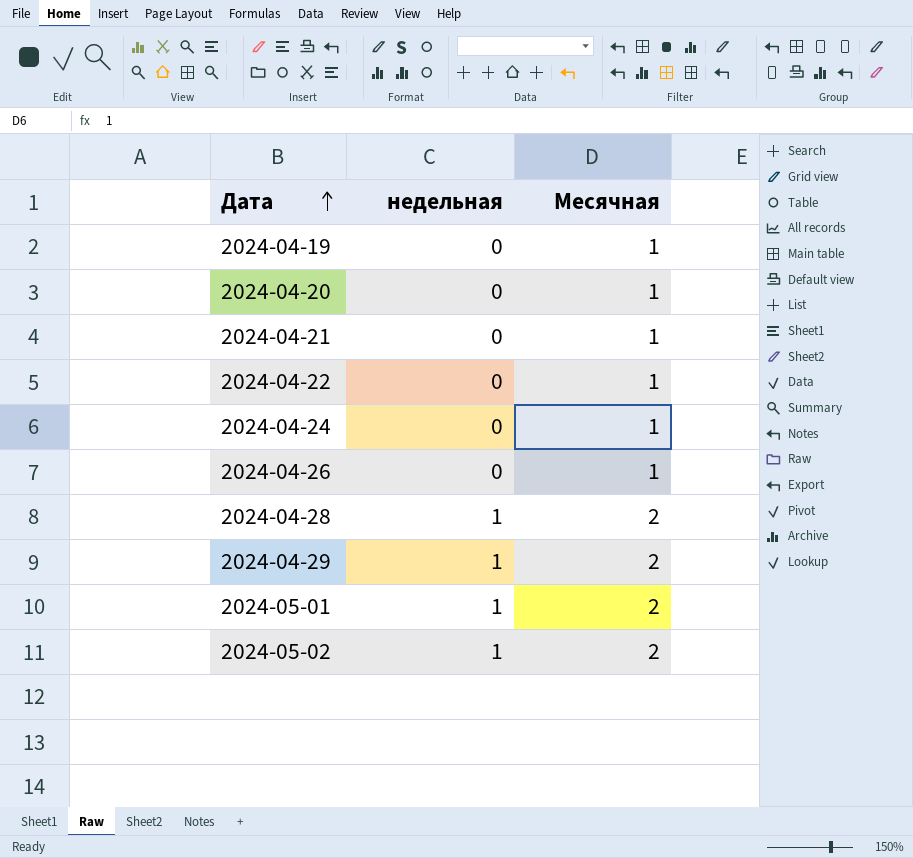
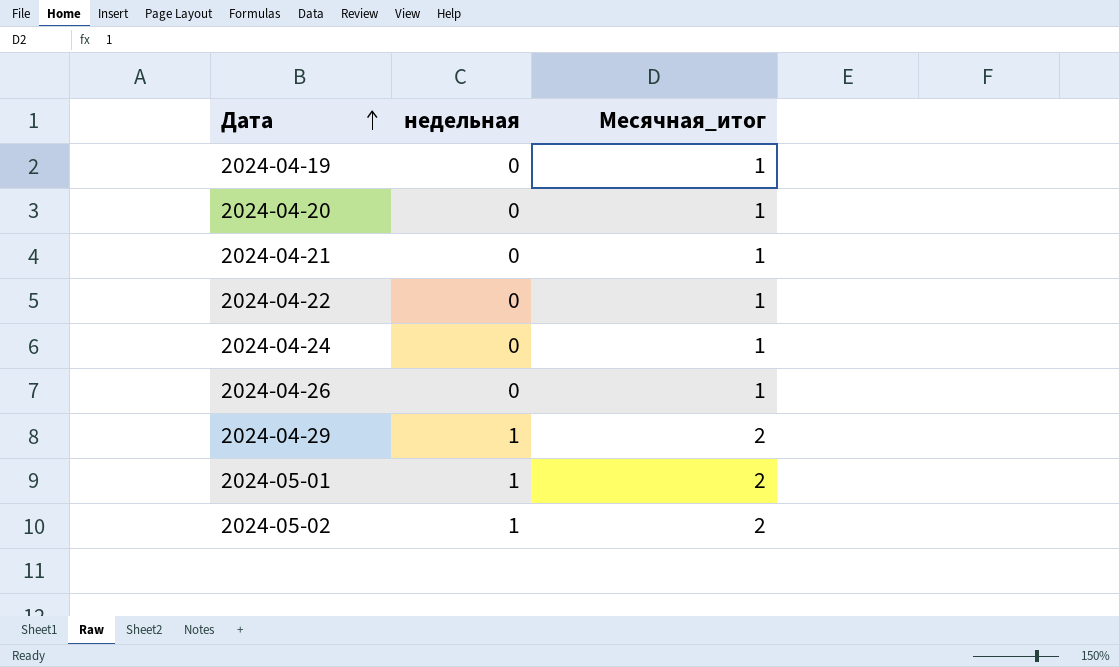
column name: Месячная -> Месячная_итог
row 2024-04-28: 1 | 2 -> none

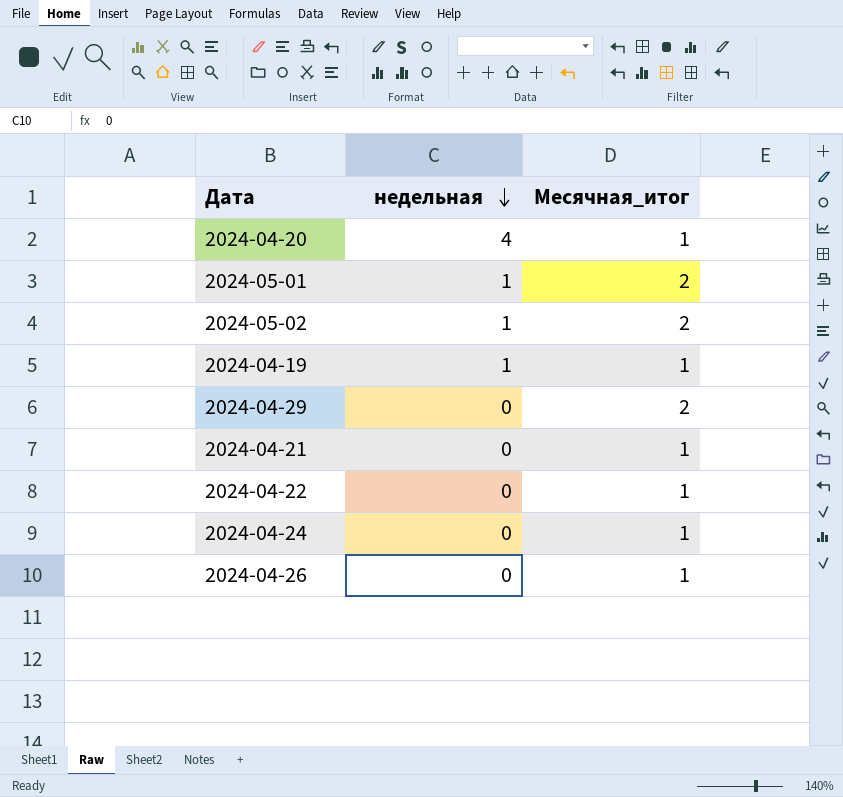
row order: Дата ascending -> недельная descending
2024-04-20 | недельная: 0 -> 4
2024-04-19 | недельная: 0 -> 1
2024-04-29 | недельная: 1 -> 0

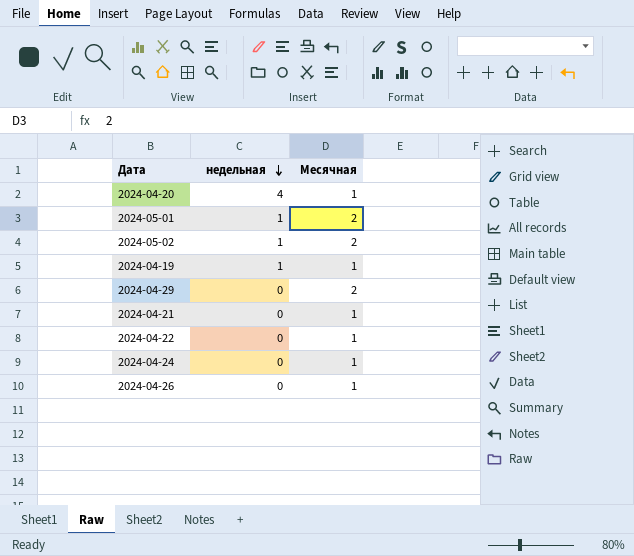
column name: Месячная_итог -> Месячная

